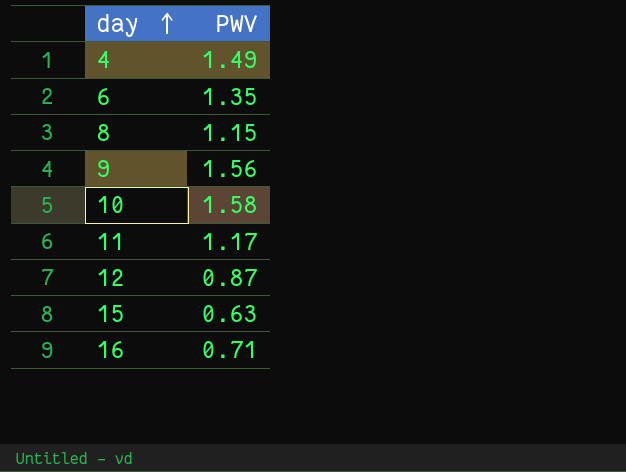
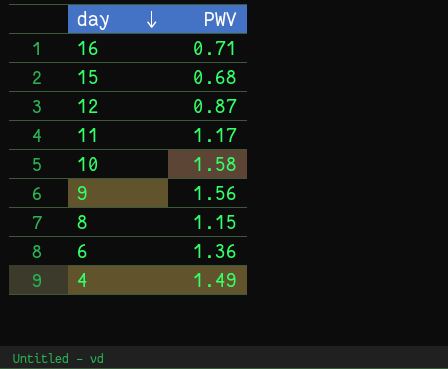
row order: day ascending -> day descending
15 | PWV: 0.63 -> 0.68
6 | PWV: 1.35 -> 1.36

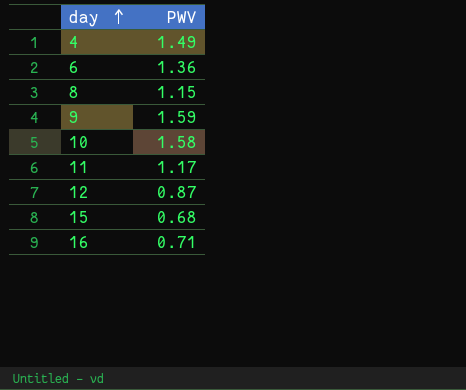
row order: day descending -> day ascending
9 | PWV: 1.56 -> 1.59

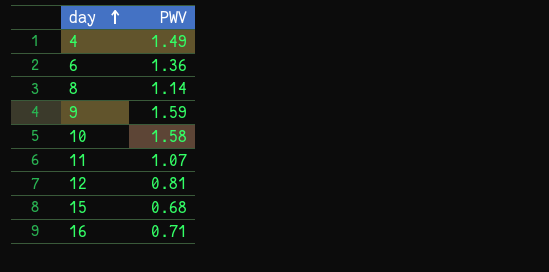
8 | PWV: 1.15 -> 1.14
11 | PWV: 1.17 -> 1.07
12 | PWV: 0.87 -> 0.81

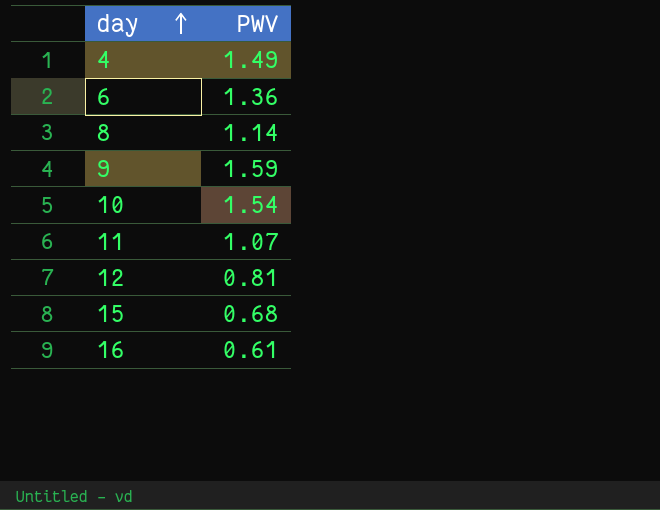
10 | PWV: 1.58 -> 1.54
16 | PWV: 0.71 -> 0.61

